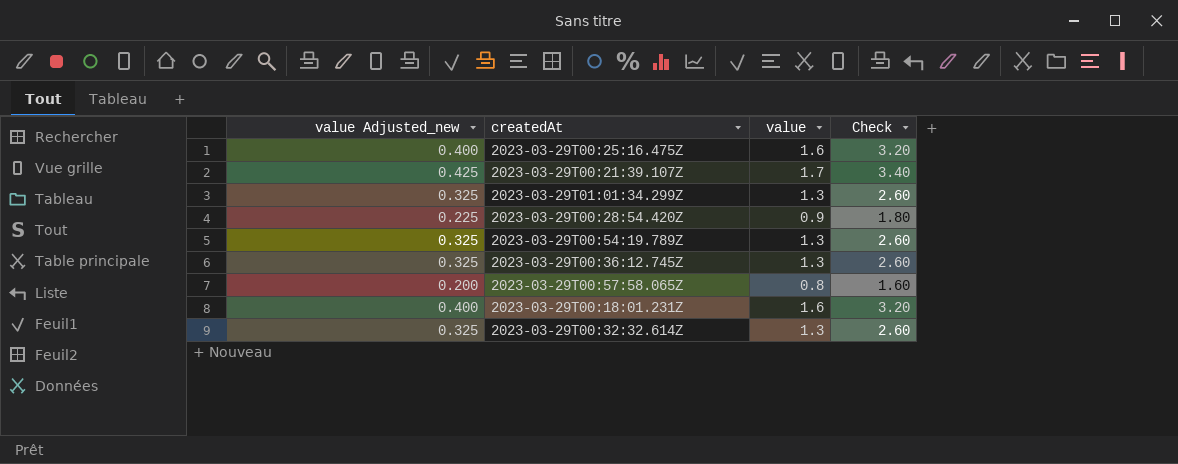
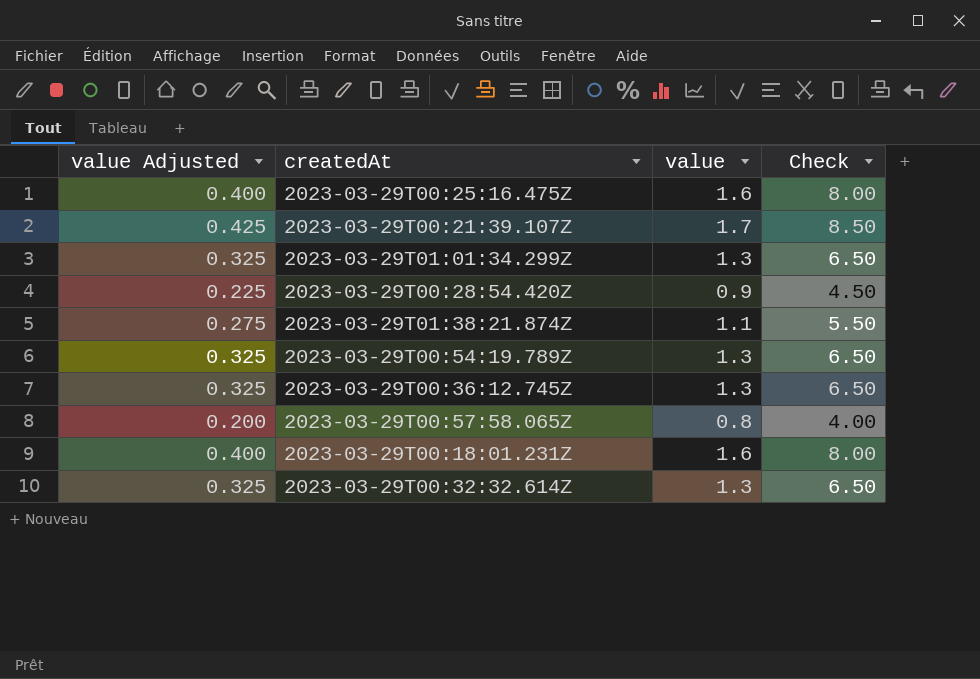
column name: value Adjusted_new -> value Adjusted
column Check | formula: [value] * 2 -> [value] * 5
row 2023-03-29T01:38:21.874Z: none -> 0.275 | 1.1 | 5.50

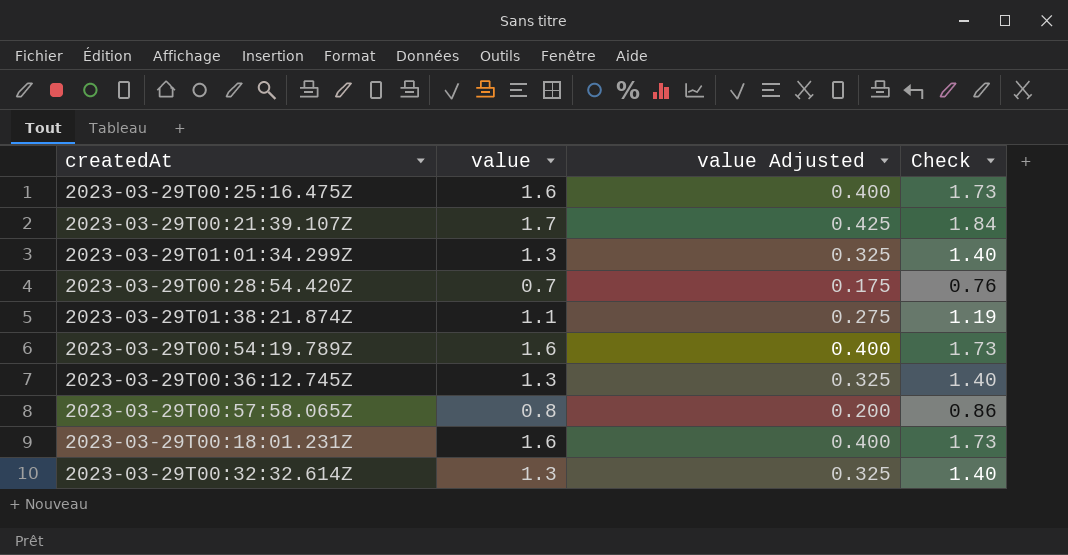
column value Adjusted | position: 1 -> 3
column Check | formula: [value] * 5 -> [value] * 1.08
2023-03-29T00:28:54.420Z | value: 0.9 -> 0.7
2023-03-29T00:28:54.420Z | value Adjusted: 0.225 -> 0.175
2023-03-29T00:54:19.789Z | value: 1.3 -> 1.6
2023-03-29T00:54:19.789Z | value Adjusted: 0.325 -> 0.400

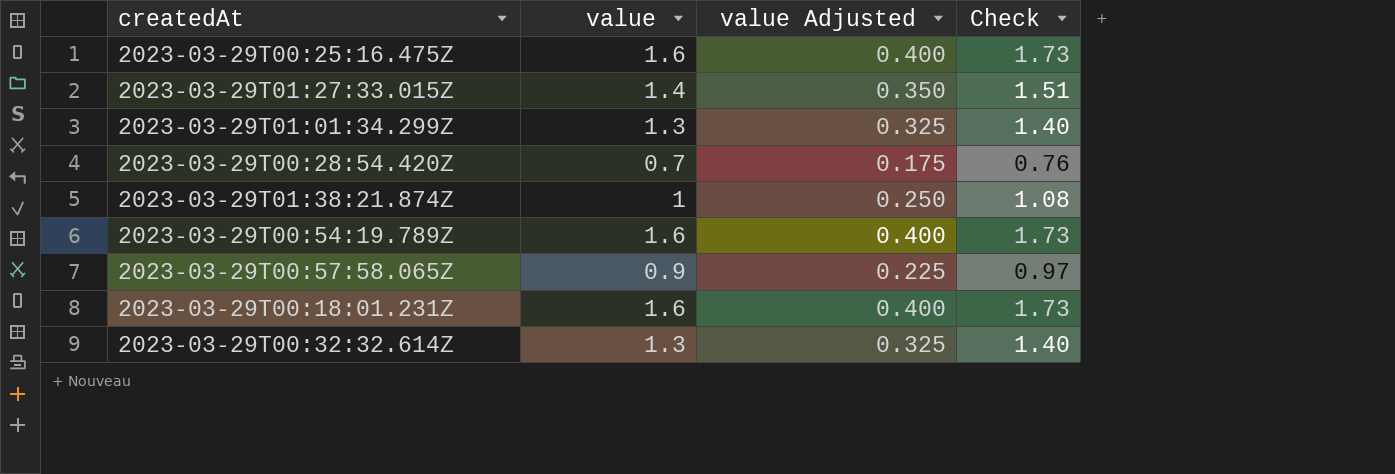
row 2023-03-29T00:21:39.107Z: 1.7 | 0.425 | 1.84 -> none
row 2023-03-29T00:36:12.745Z: 1.3 | 0.325 | 1.40 -> none
row 2023-03-29T01:27:33.015Z: none -> 1.4 | 0.350 | 1.51
2023-03-29T01:38:21.874Z | value: 1.1 -> 1
2023-03-29T01:38:21.874Z | value Adjusted: 0.275 -> 0.250
2023-03-29T01:38:21.874Z | Check: 1.19 -> 1.08
2023-03-29T00:57:58.065Z | value: 0.8 -> 0.9
2023-03-29T00:57:58.065Z | value Adjusted: 0.200 -> 0.225
2023-03-29T00:57:58.065Z | Check: 0.86 -> 0.97

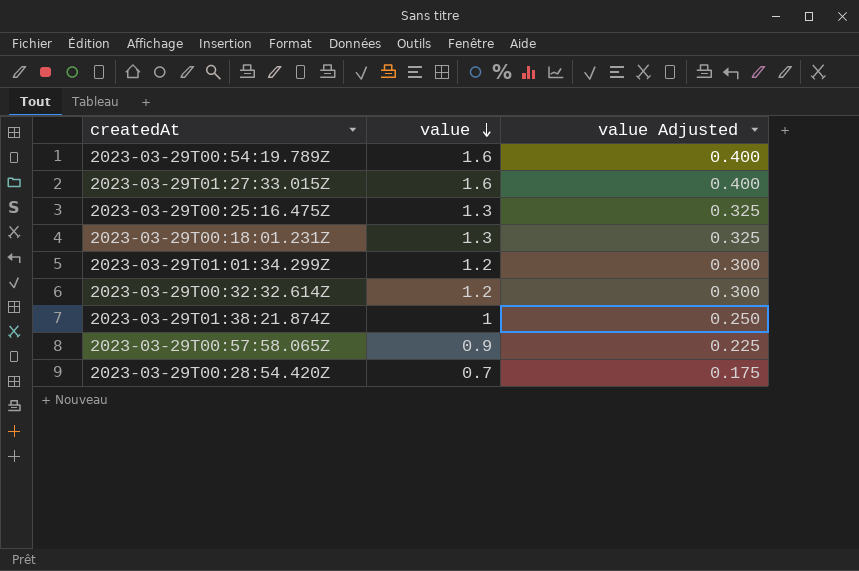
row order: none -> value descending
column Check | formula: [value] * 1.08 -> none
2023-03-29T01:27:33.015Z | value: 1.4 -> 1.6
2023-03-29T01:27:33.015Z | value Adjusted: 0.350 -> 0.400
2023-03-29T00:25:16.475Z | value: 1.6 -> 1.3
2023-03-29T00:25:16.475Z | value Adjusted: 0.400 -> 0.325
2023-03-29T00:18:01.231Z | value: 1.6 -> 1.3
2023-03-29T00:18:01.231Z | value Adjusted: 0.400 -> 0.325
2023-03-29T01:01:34.299Z | value: 1.3 -> 1.2
2023-03-29T01:01:34.299Z | value Adjusted: 0.325 -> 0.300
2023-03-29T00:32:32.614Z | value: 1.3 -> 1.2
2023-03-29T00:32:32.614Z | value Adjusted: 0.325 -> 0.300

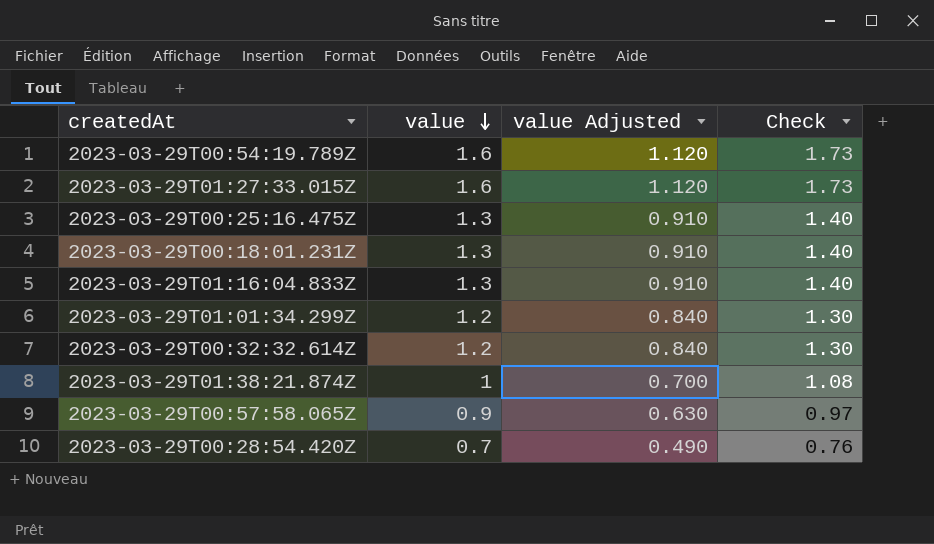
column value Adjusted | formula: [value] * 0.25 -> [value] * 0.7
column Check | formula: none -> [value] * 1.08
row 2023-03-29T01:16:04.833Z: none -> 1.3 | 0.910 | 1.40

